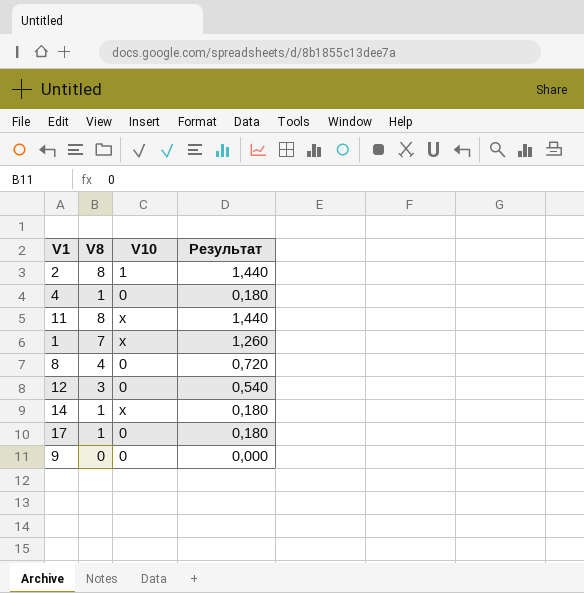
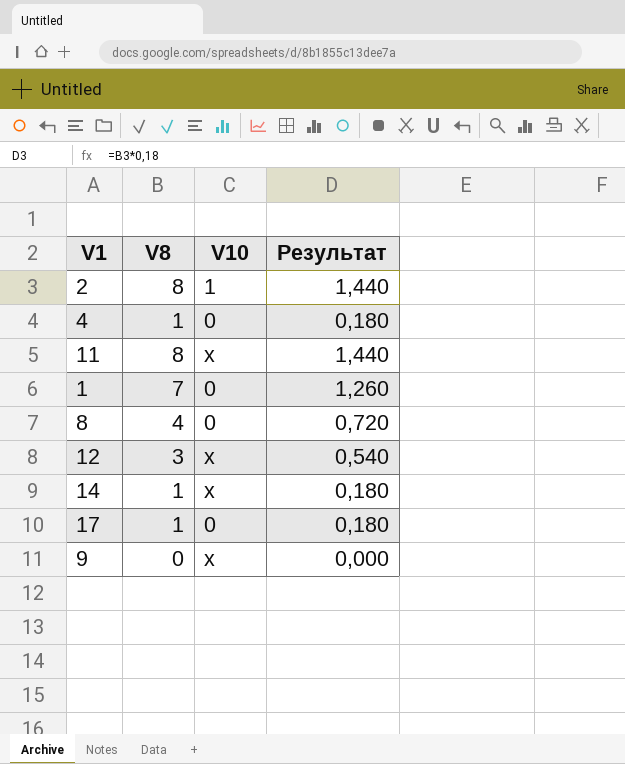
1 | V10: x -> 0
12 | V10: 0 -> x
9 | V10: 0 -> x

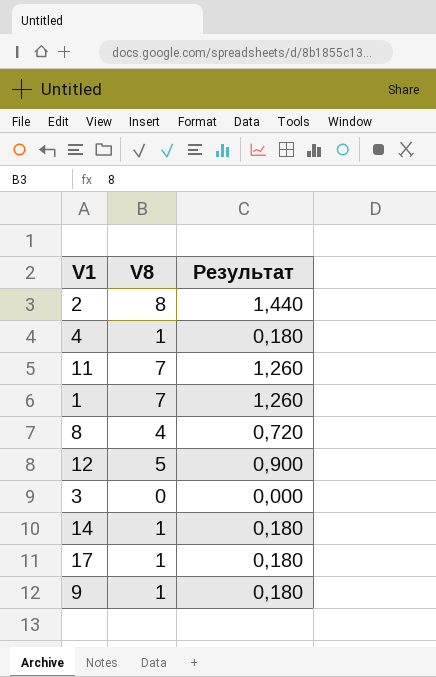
column V10 | position: 3 -> none
11 | V8: 8 -> 7
11 | Результат: 1,440 -> 1,260
12 | V8: 3 -> 5
12 | Результат: 0,540 -> 0,900
row 3: none -> 0 | 0,000
9 | V8: 0 -> 1
9 | Результат: 0,000 -> 0,180

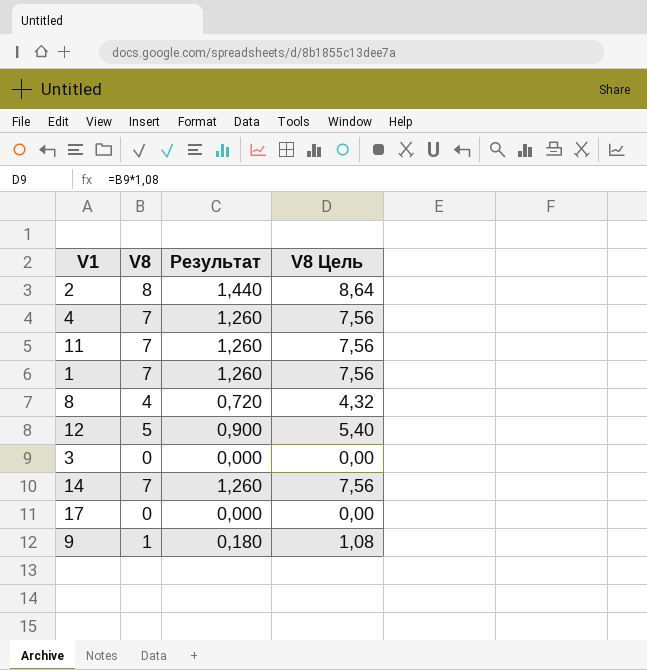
column V8 Цель | formula: none -> [V8] * 1,08
4 | V8: 1 -> 7
4 | Результат: 0,180 -> 1,260
14 | V8: 1 -> 7
14 | Результат: 0,180 -> 1,260
17 | V8: 1 -> 0
17 | Результат: 0,180 -> 0,000

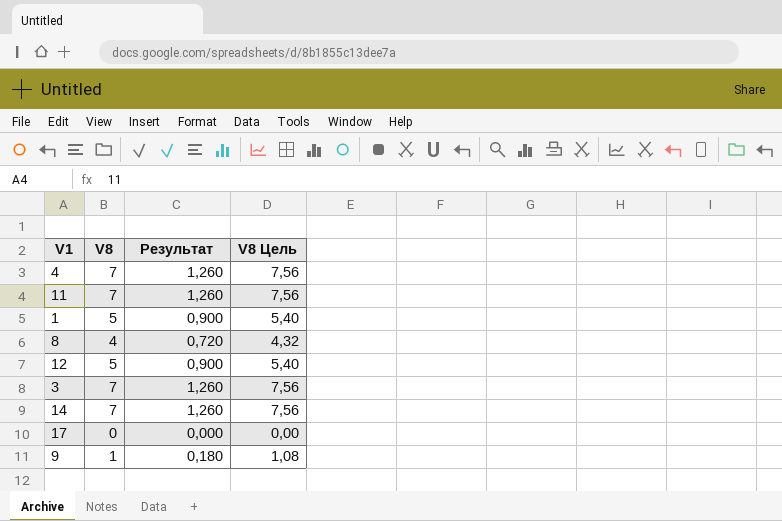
row 2: 8 | 1,440 | 8,64 -> none
1 | V8: 7 -> 5
1 | Результат: 1,260 -> 0,900
1 | V8 Цель: 7,56 -> 5,40
3 | V8: 0 -> 7
3 | Результат: 0,000 -> 1,260
3 | V8 Цель: 0,00 -> 7,56

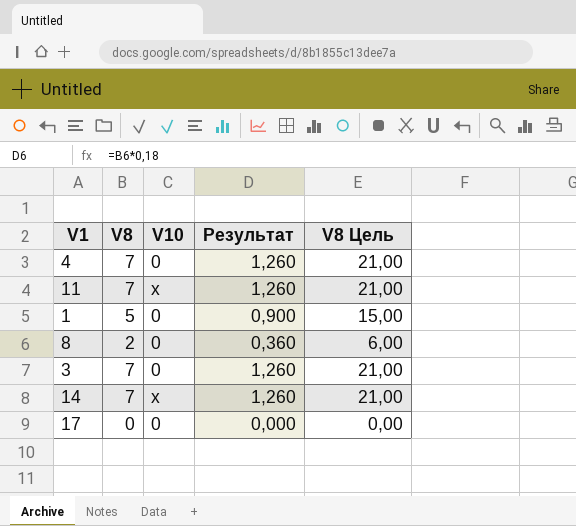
column V10 | position: none -> 3
column V8 Цель | formula: [V8] * 1,08 -> [V8] * 3
row 12: 5 | 0,900 | 5,40 -> none
row 9: 1 | 0,180 | 1,08 -> none
8 | V8: 4 -> 2
8 | Результат: 0,720 -> 0,360

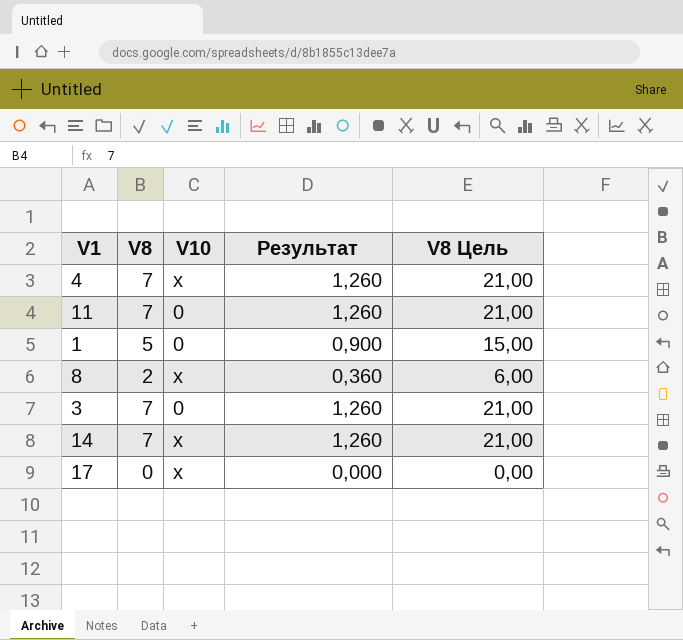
4 | V10: 0 -> x
11 | V10: x -> 0
8 | V10: 0 -> x
17 | V10: 0 -> x

